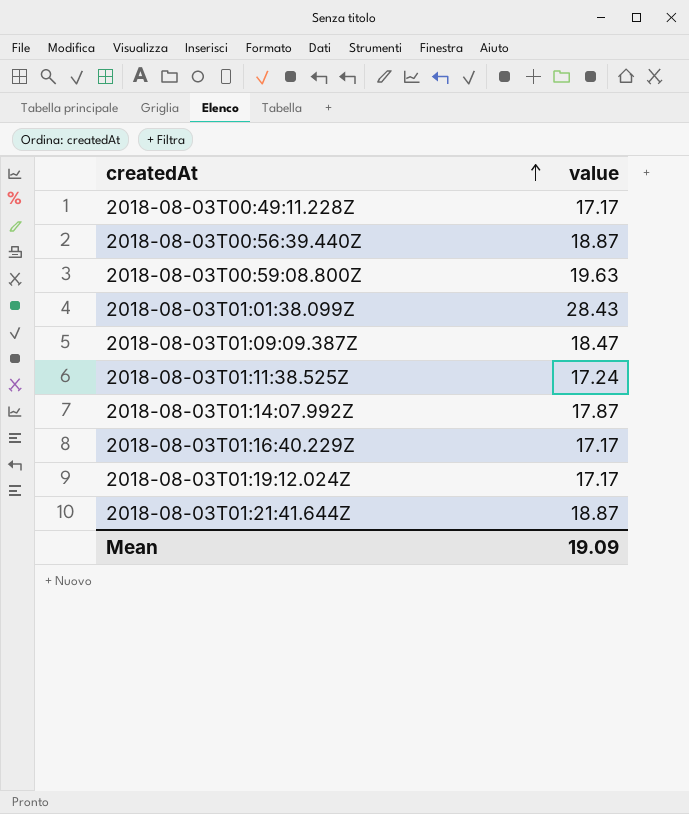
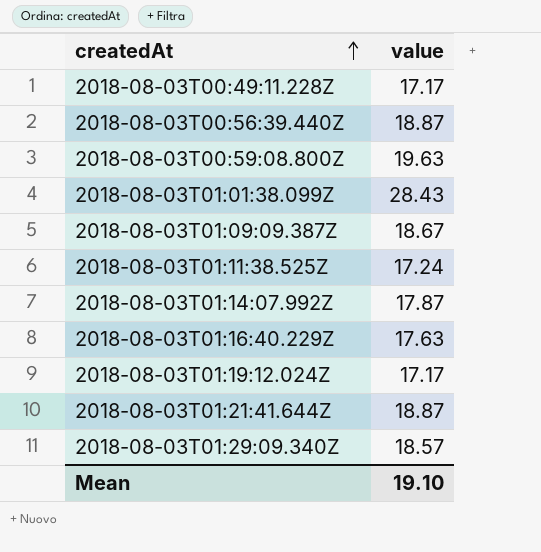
2018-08-03T01:09:09.387Z | value: 18.47 -> 18.67
2018-08-03T01:16:40.229Z | value: 17.17 -> 17.63
row 2018-08-03T01:29:09.340Z: none -> 18.57
Mean | value: 19.09 -> 19.10

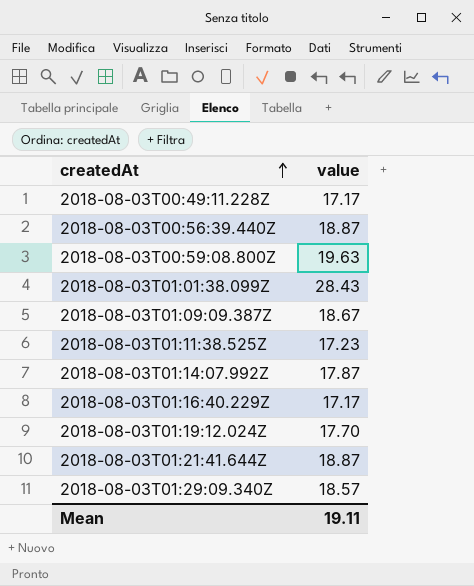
2018-08-03T01:11:38.525Z | value: 17.24 -> 17.23
2018-08-03T01:16:40.229Z | value: 17.63 -> 17.17
2018-08-03T01:19:12.024Z | value: 17.17 -> 17.70
Mean | value: 19.10 -> 19.11

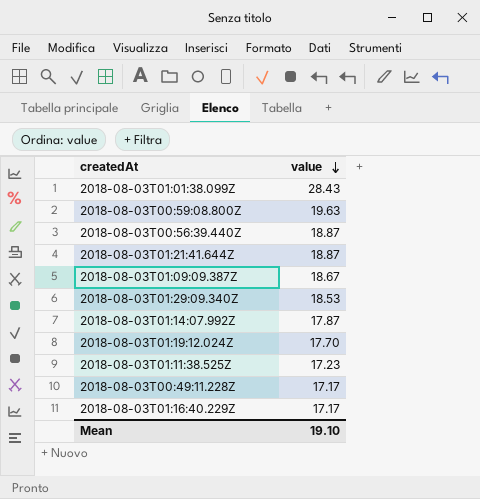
row order: createdAt ascending -> value descending
2018-08-03T01:29:09.340Z | value: 18.57 -> 18.53
Mean | value: 19.11 -> 19.10

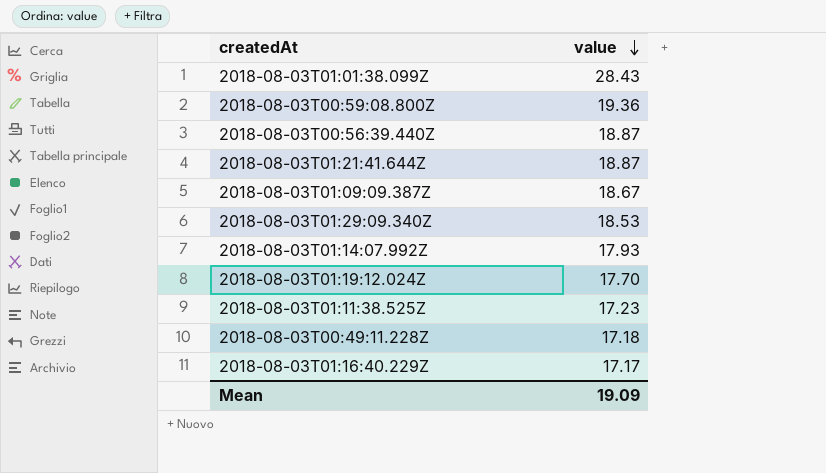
2018-08-03T00:59:08.800Z | value: 19.63 -> 19.36
2018-08-03T01:14:07.992Z | value: 17.87 -> 17.93
2018-08-03T00:49:11.228Z | value: 17.17 -> 17.18
Mean | value: 19.10 -> 19.09

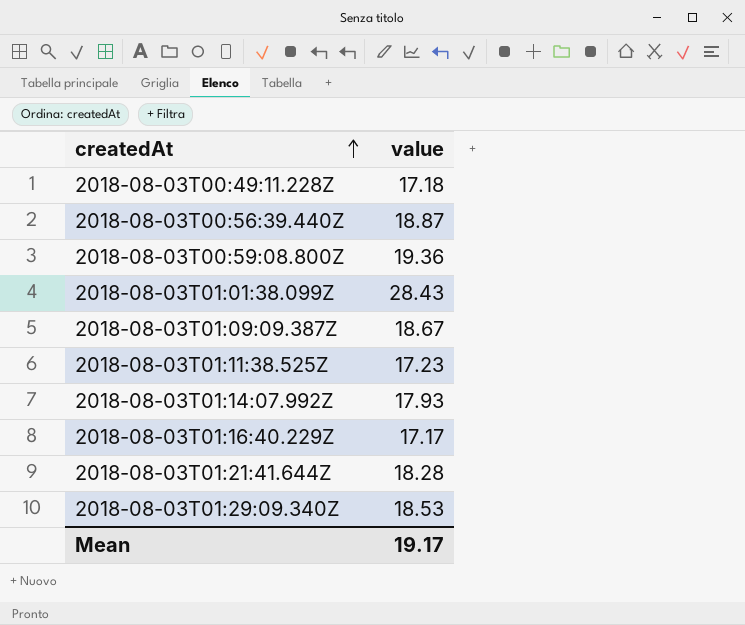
row order: value descending -> createdAt ascending
row 2018-08-03T01:19:12.024Z: 17.70 -> none
2018-08-03T01:21:41.644Z | value: 18.87 -> 18.28
Mean | value: 19.09 -> 19.17

